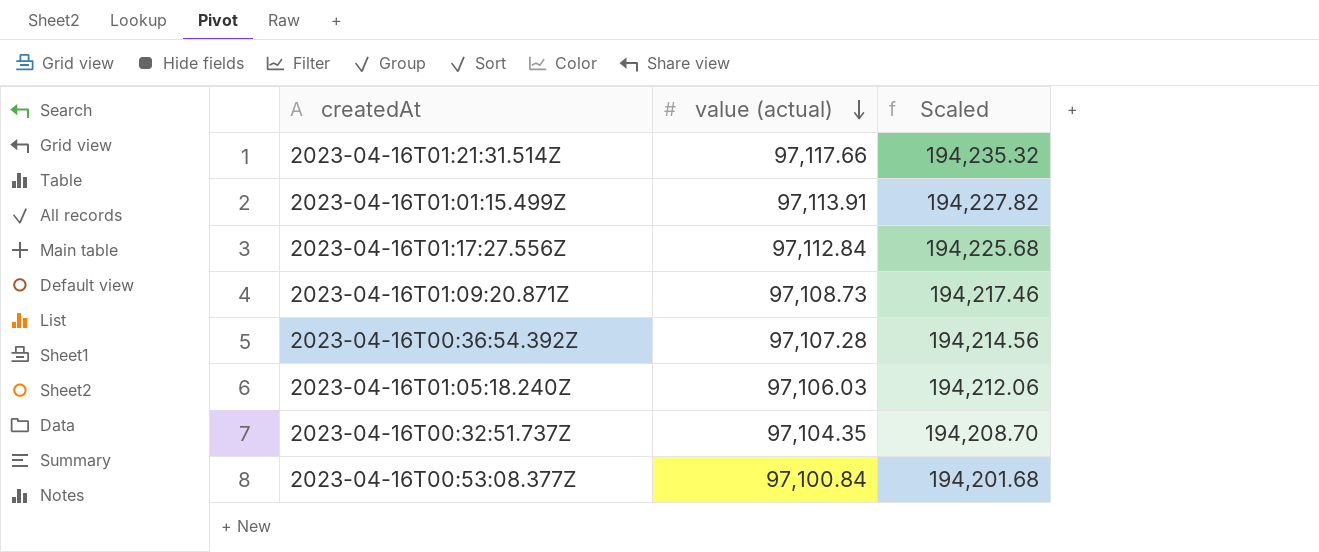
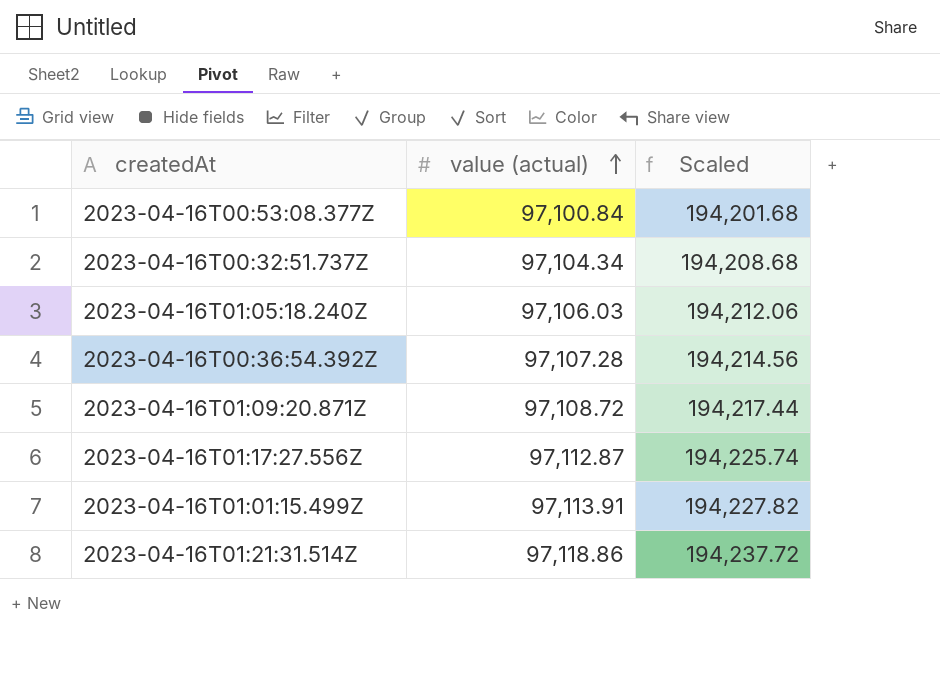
row order: value (actual) descending -> value (actual) ascending
2023-04-16T00:32:51.737Z | value (actual): 97,104.35 -> 97,104.34
2023-04-16T00:32:51.737Z | Scaled: 194,208.70 -> 194,208.68
2023-04-16T01:09:20.871Z | value (actual): 97,108.73 -> 97,108.72
2023-04-16T01:09:20.871Z | Scaled: 194,217.46 -> 194,217.44
2023-04-16T01:17:27.556Z | value (actual): 97,112.84 -> 97,112.87
2023-04-16T01:17:27.556Z | Scaled: 194,225.68 -> 194,225.74
2023-04-16T01:21:31.514Z | value (actual): 97,117.66 -> 97,118.86
2023-04-16T01:21:31.514Z | Scaled: 194,235.32 -> 194,237.72

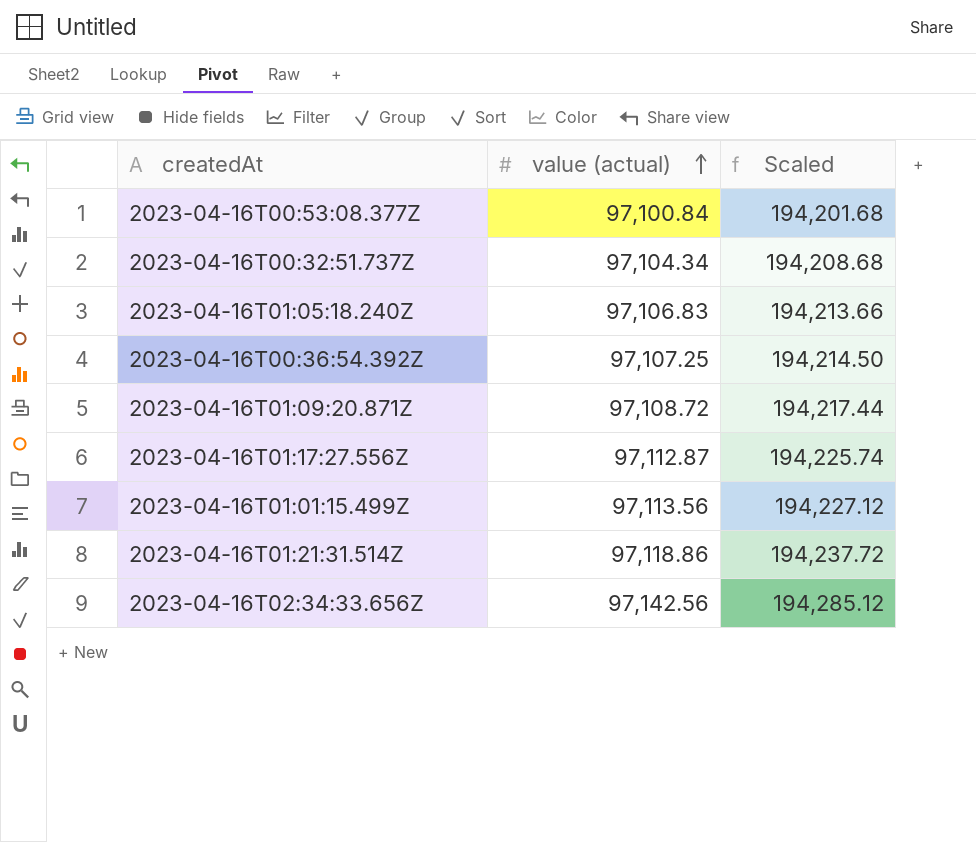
2023-04-16T01:05:18.240Z | value (actual): 97,106.03 -> 97,106.83
2023-04-16T01:05:18.240Z | Scaled: 194,212.06 -> 194,213.66
2023-04-16T00:36:54.392Z | value (actual): 97,107.28 -> 97,107.25
2023-04-16T00:36:54.392Z | Scaled: 194,214.56 -> 194,214.50
2023-04-16T01:01:15.499Z | value (actual): 97,113.91 -> 97,113.56
2023-04-16T01:01:15.499Z | Scaled: 194,227.82 -> 194,227.12
row 2023-04-16T02:34:33.656Z: none -> 97,142.56 | 194,285.12

